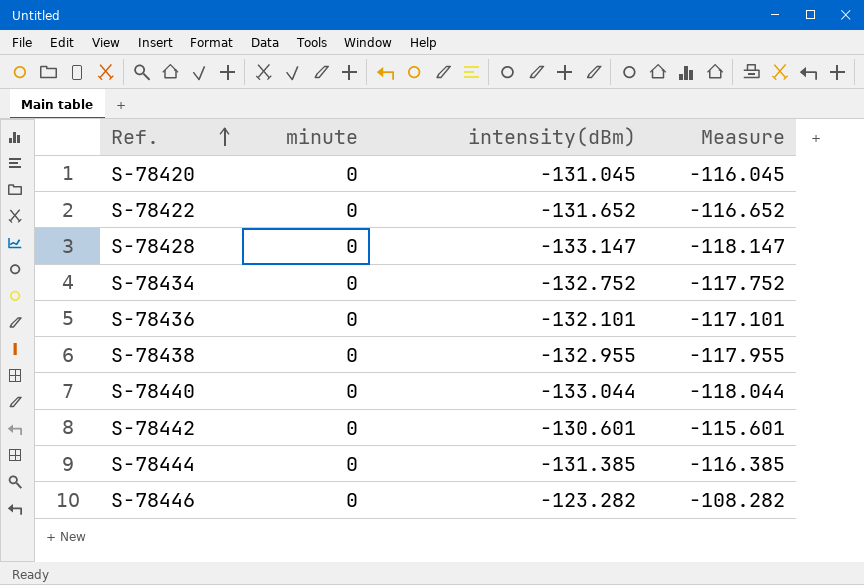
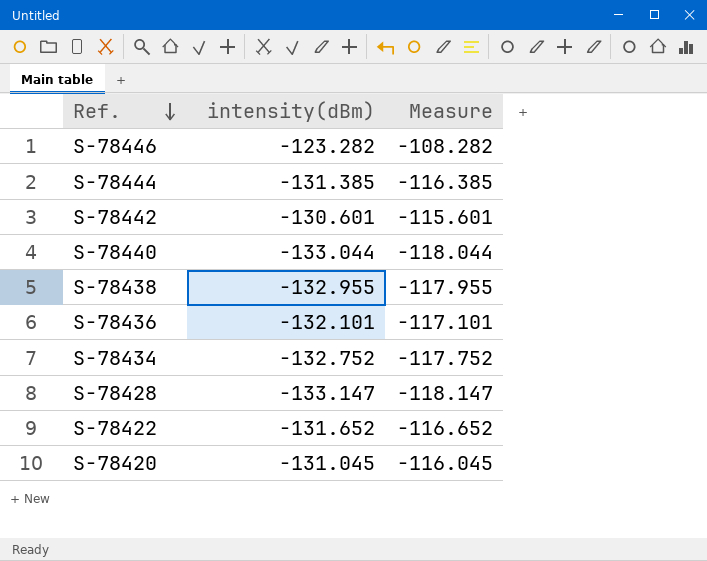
row order: Ref. ascending -> Ref. descending
column minute | position: 2 -> none

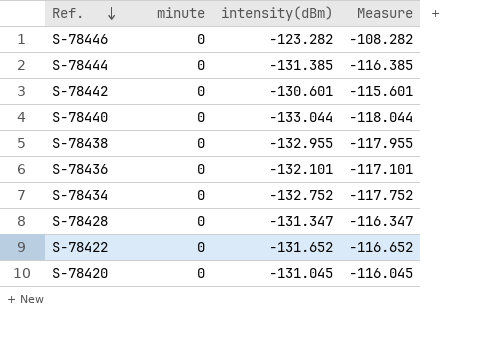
column minute | position: none -> 2
S-78428 | intensity(dBm): -133.147 -> -131.347
S-78428 | Measure: -118.147 -> -116.347

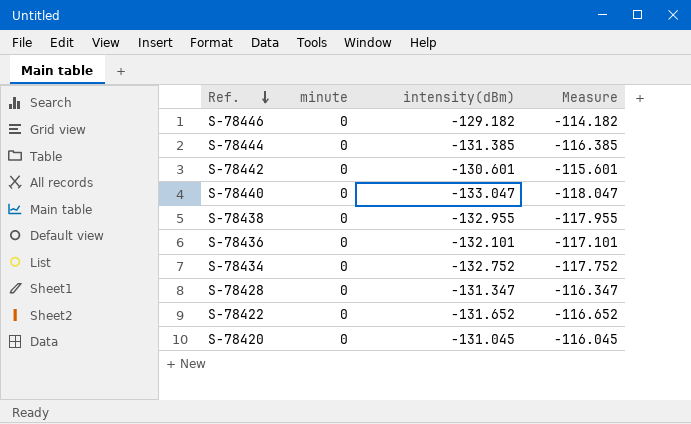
S-78446 | intensity(dBm): -123.282 -> -129.182
S-78446 | Measure: -108.282 -> -114.182
S-78440 | intensity(dBm): -133.044 -> -133.047
S-78440 | Measure: -118.044 -> -118.047

